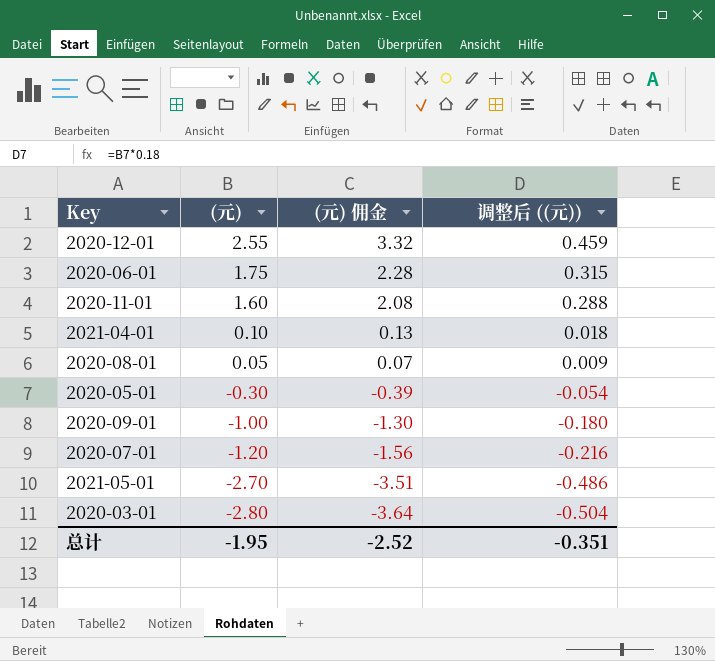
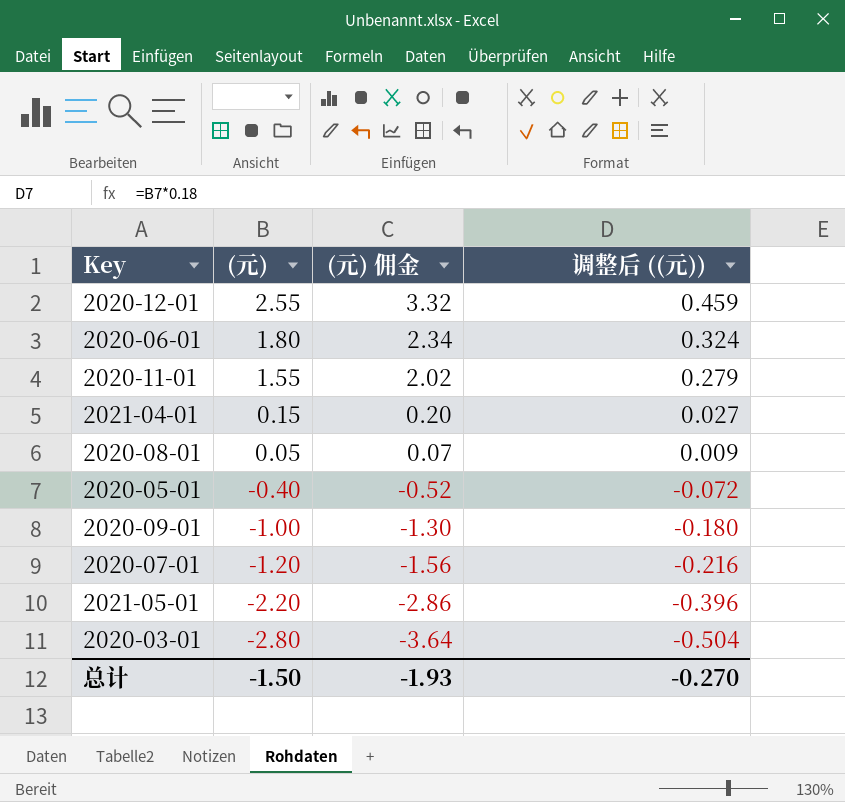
2020-06-01 | (元): 1.75 -> 1.80
2020-06-01 | (元) 佣金: 2.28 -> 2.34
2020-06-01 | 调整后 ((元)): 0.315 -> 0.324
2020-11-01 | (元): 1.60 -> 1.55
2020-11-01 | (元) 佣金: 2.08 -> 2.02
2020-11-01 | 调整后 ((元)): 0.288 -> 0.279
2021-04-01 | (元): 0.10 -> 0.15
2021-04-01 | (元) 佣金: 0.13 -> 0.20
2021-04-01 | 调整后 ((元)): 0.018 -> 0.027
2020-05-01 | (元): -0.30 -> -0.40
2020-05-01 | (元) 佣金: -0.39 -> -0.52
2020-05-01 | 调整后 ((元)): -0.054 -> -0.072
2021-05-01 | (元): -2.70 -> -2.20
2021-05-01 | (元) 佣金: -3.51 -> -2.86
2021-05-01 | 调整后 ((元)): -0.486 -> -0.396
总计 | (元): -1.95 -> -1.50
总计 | (元) 佣金: -2.52 -> -1.93
总计 | 调整后 ((元)): -0.351 -> -0.270

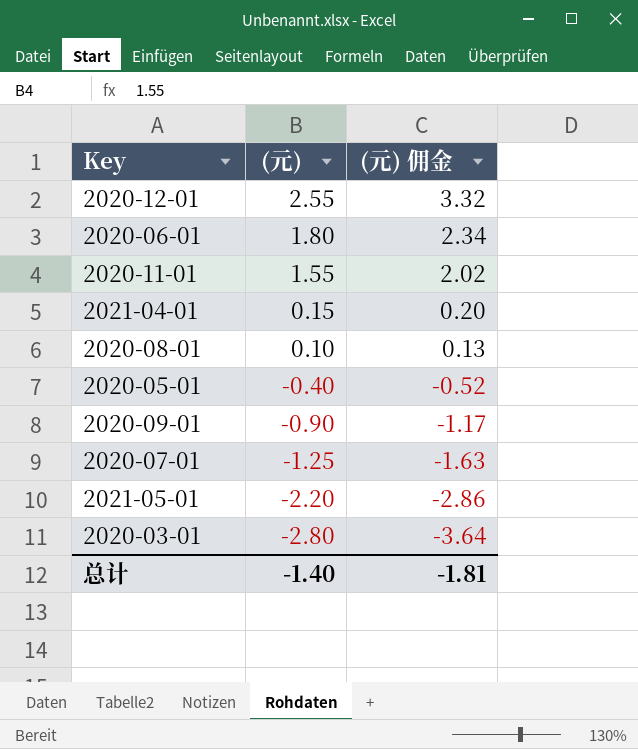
column 调整后 ((元)) | formula: [(元)] * 0.18 -> none
2020-08-01 | (元): 0.05 -> 0.10
2020-08-01 | (元) 佣金: 0.07 -> 0.13
2020-09-01 | (元): -1.00 -> -0.90
2020-09-01 | (元) 佣金: -1.30 -> -1.17
2020-07-01 | (元): -1.20 -> -1.25
2020-07-01 | (元) 佣金: -1.56 -> -1.63
总计 | (元): -1.50 -> -1.40
总计 | (元) 佣金: -1.93 -> -1.81

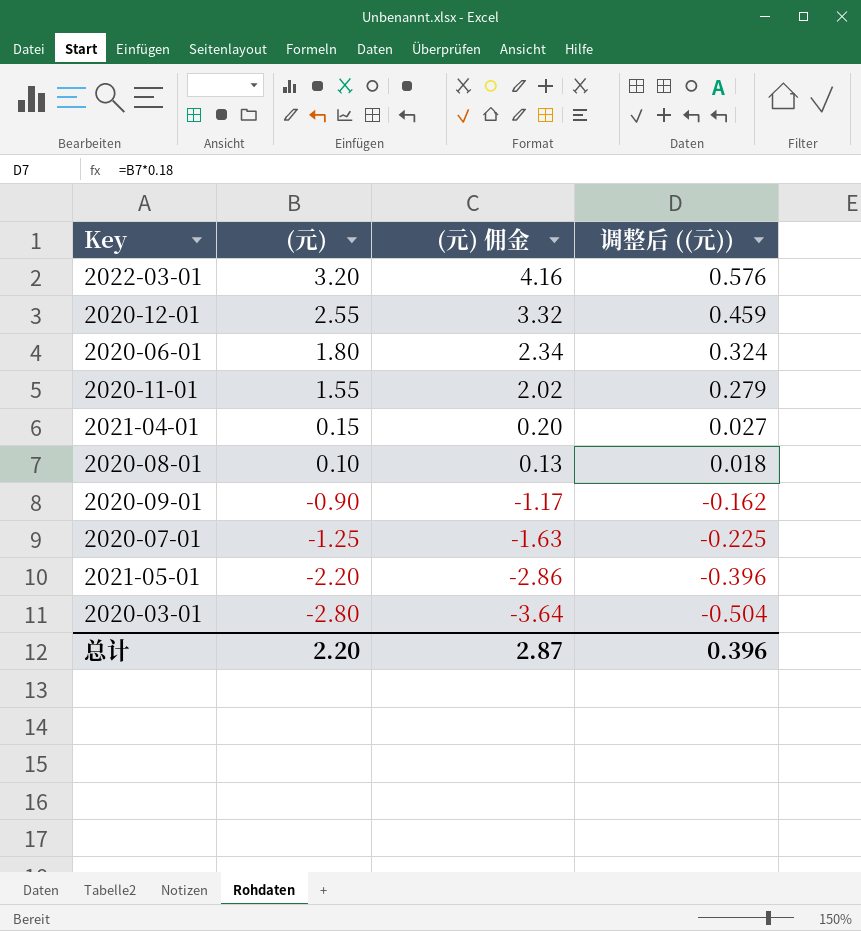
column 调整后 ((元)) | formula: none -> [(元)] * 0.18
row 2020-05-01: -0.40 | -0.52 -> none
row 2022-03-01: none -> 3.20 | 4.16 | 0.576
总计 | (元): -1.40 -> 2.20
总计 | (元) 佣金: -1.81 -> 2.87

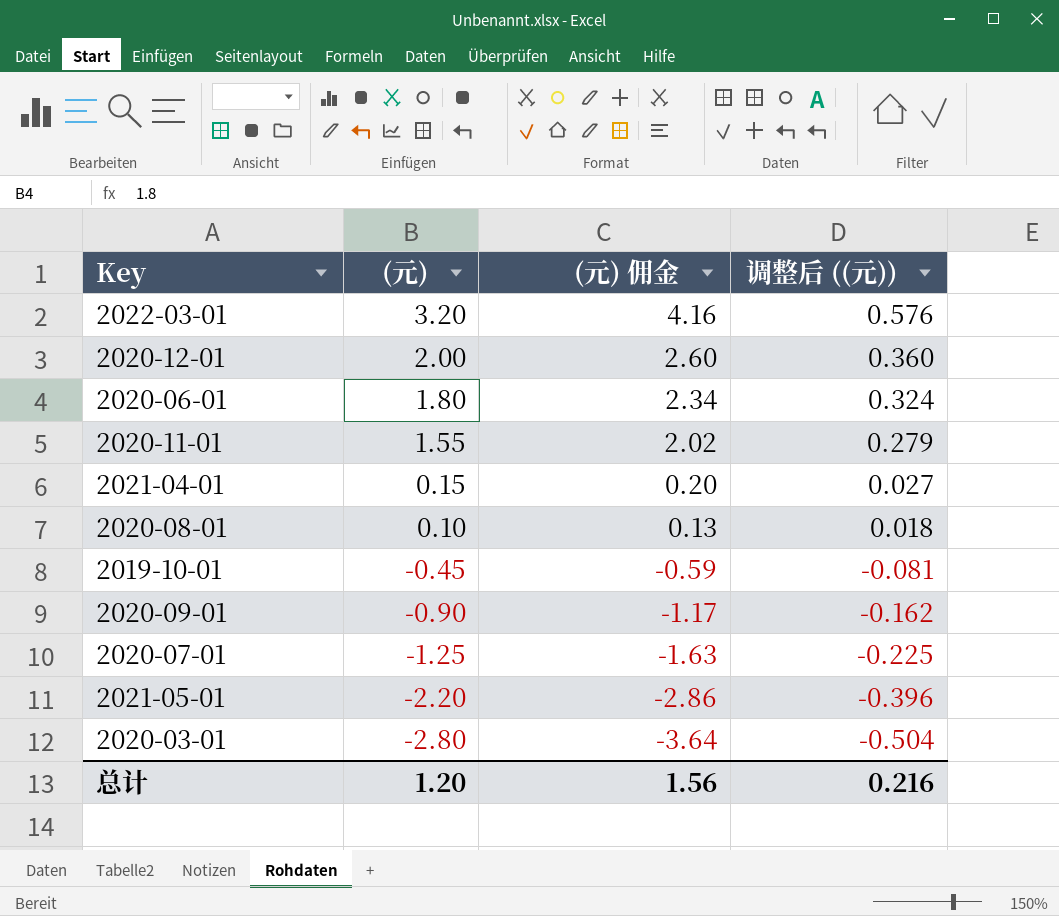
2020-12-01 | (元): 2.55 -> 2.00
2020-12-01 | (元) 佣金: 3.32 -> 2.60
2020-12-01 | 调整后 ((元)): 0.459 -> 0.360
row 2019-10-01: none -> -0.45 | -0.59 | -0.081
总计 | (元): 2.20 -> 1.20
总计 | (元) 佣金: 2.87 -> 1.56
总计 | 调整后 ((元)): 0.396 -> 0.216

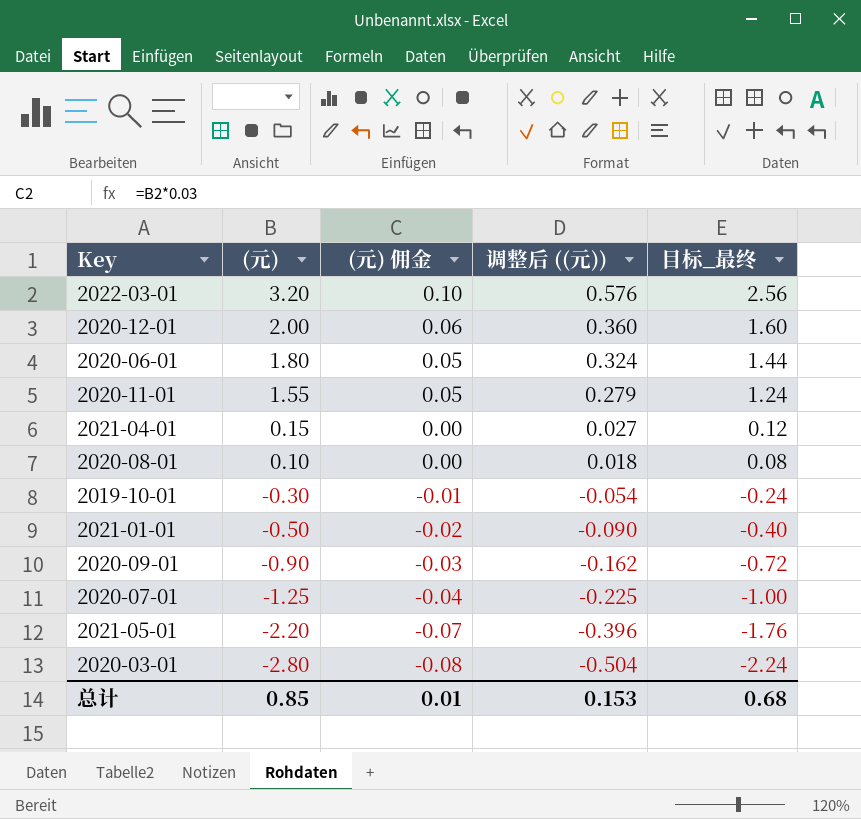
column (元) 佣金 | formula: [(元)] * 1.3 -> [(元)] * 0.03
column 目标_最终 | formula: none -> [(元)] * 0.8
2019-10-01 | (元): -0.45 -> -0.30
2019-10-01 | 调整后 ((元)): -0.081 -> -0.054
row 2021-01-01: none -> -0.50 | -0.02 | -0.090 | -0.40
总计 | (元): 1.20 -> 0.85
总计 | (元) 佣金: 1.56 -> 0.01
总计 | 调整后 ((元)): 0.216 -> 0.153

